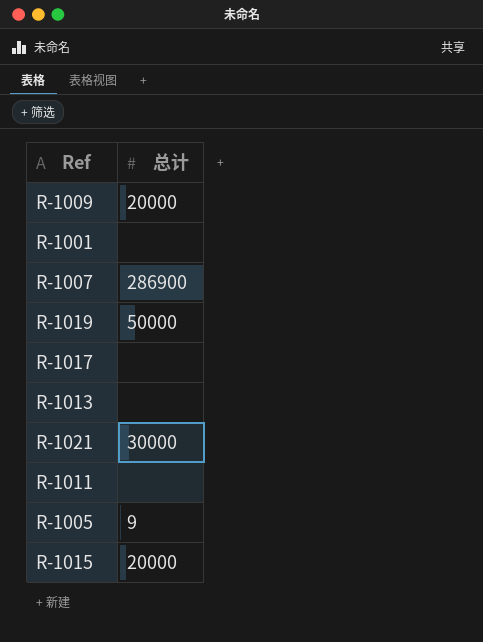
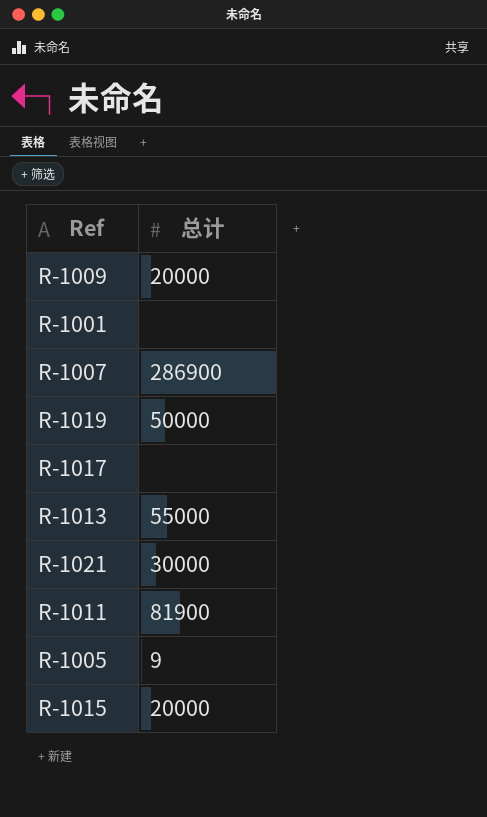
R-1013 | 总计: none -> 55000
R-1011 | 总计: none -> 81900

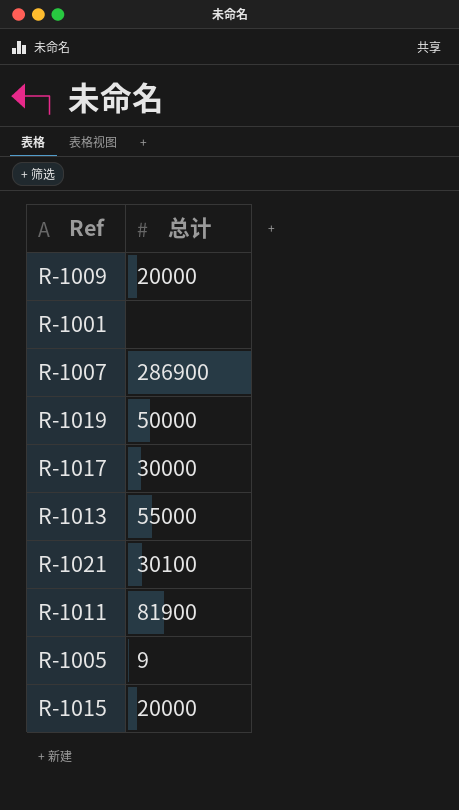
R-1017 | 总计: none -> 30000
R-1021 | 总计: 30000 -> 30100

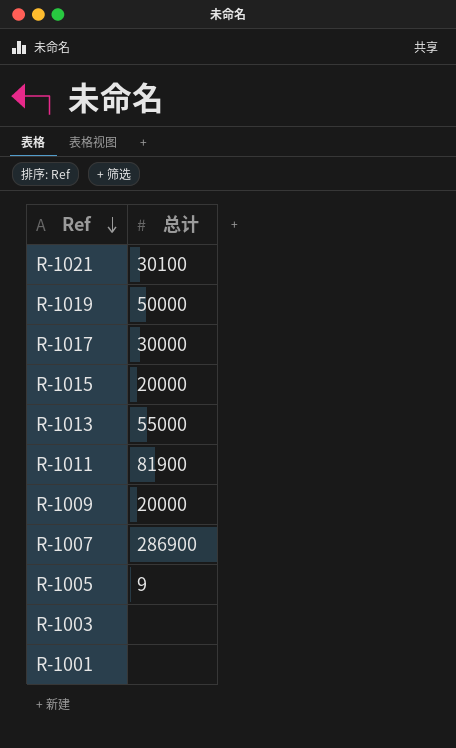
row order: none -> Ref descending
row R-1003: none -> none

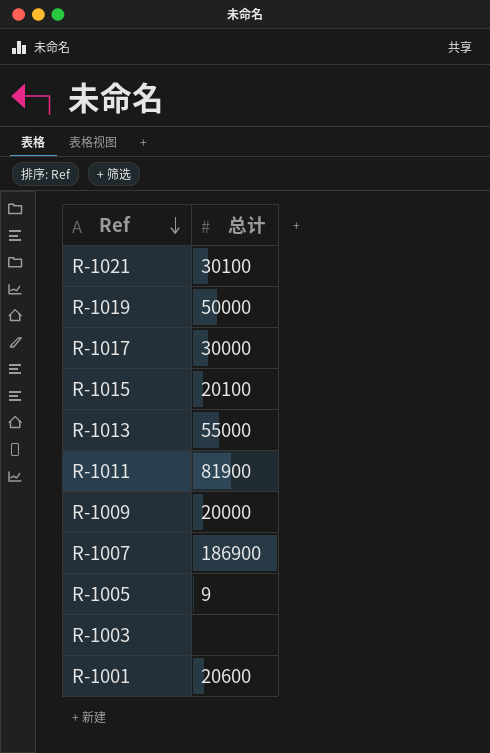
R-1015 | 总计: 20000 -> 20100
R-1007 | 总计: 286900 -> 186900
R-1001 | 总计: none -> 20600

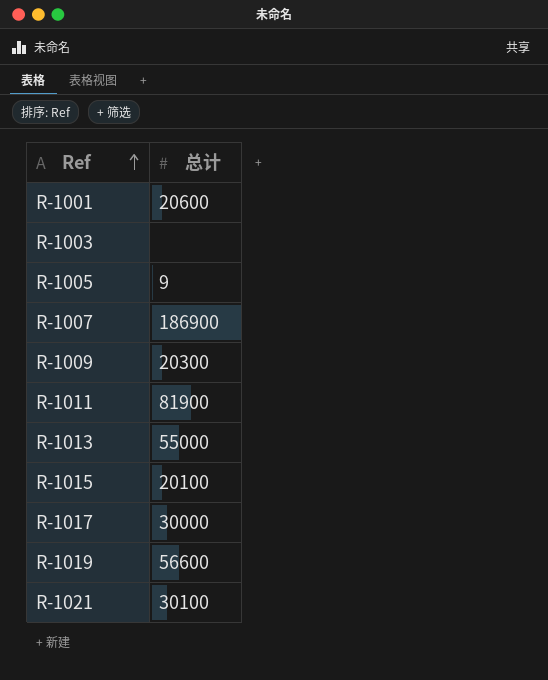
row order: Ref descending -> Ref ascending
R-1009 | 总计: 20000 -> 20300
R-1019 | 总计: 50000 -> 56600

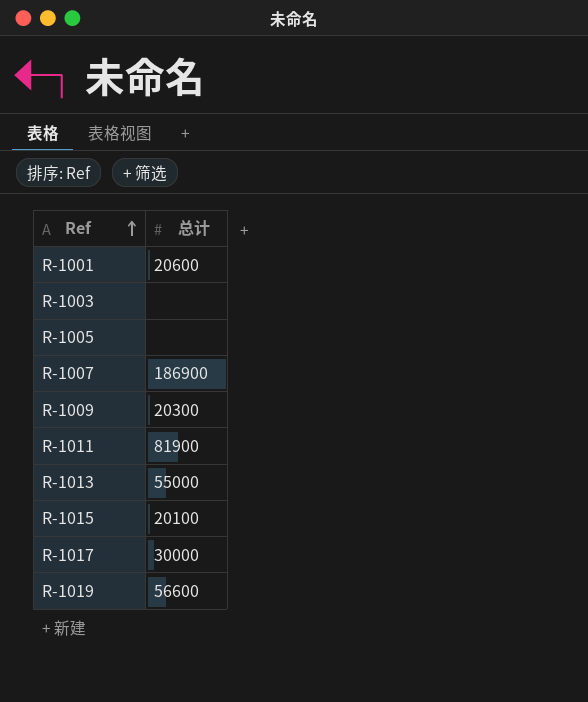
row R-1021: 30100 -> none
R-1005 | 总计: 9 -> none

